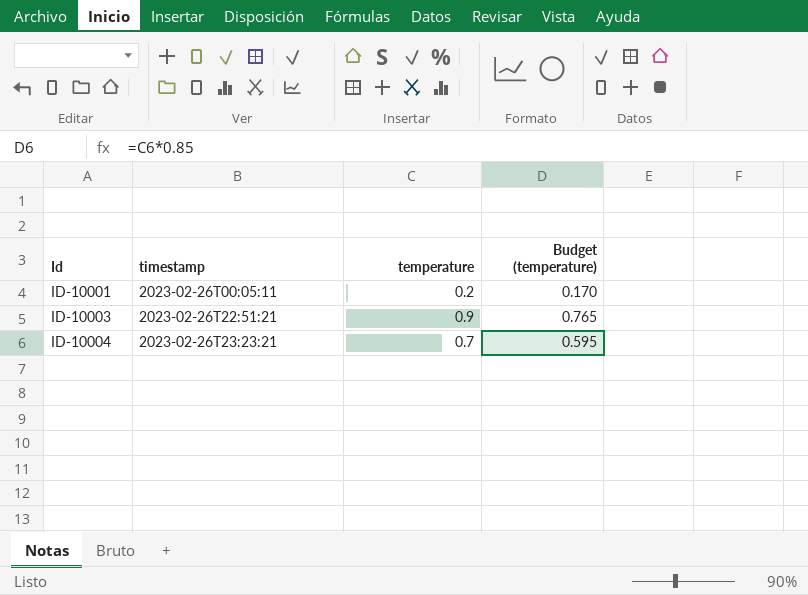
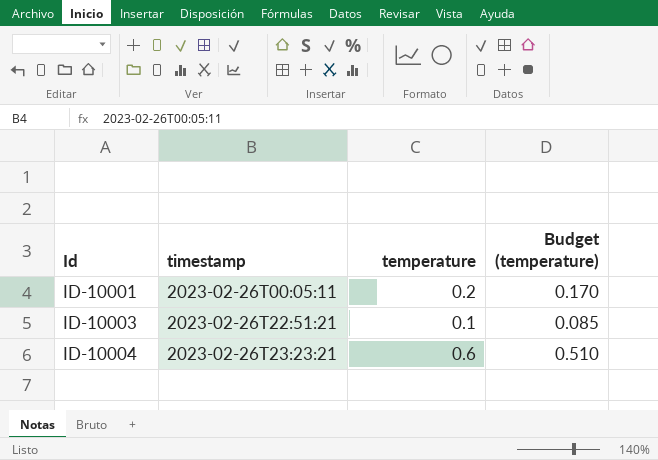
ID-10003 | temperature: 0.9 -> 0.1
ID-10003 | Budget (temperature): 0.765 -> 0.085
ID-10004 | temperature: 0.7 -> 0.6
ID-10004 | Budget (temperature): 0.595 -> 0.510

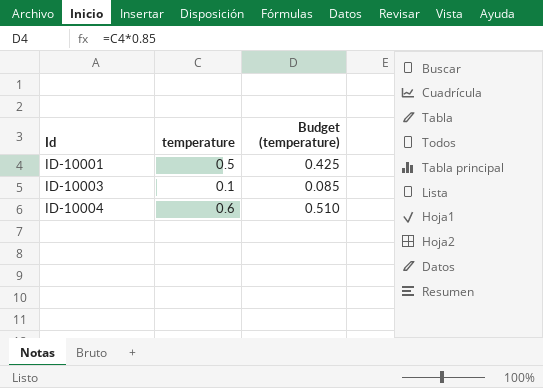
column timestamp | position: 2 -> none
ID-10001 | temperature: 0.2 -> 0.5
ID-10001 | Budget (temperature): 0.170 -> 0.425

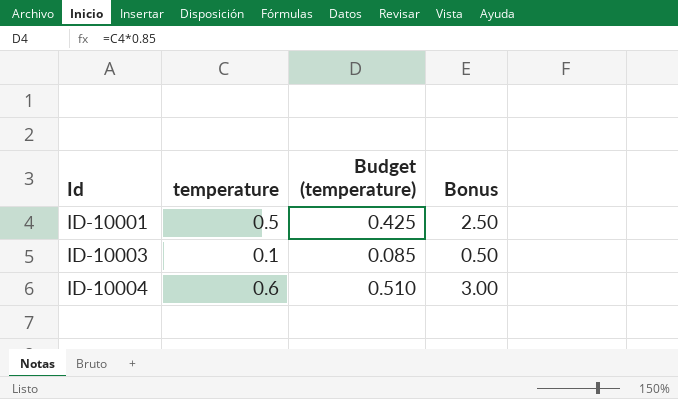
column Bonus | formula: none -> [temperature] * 5

